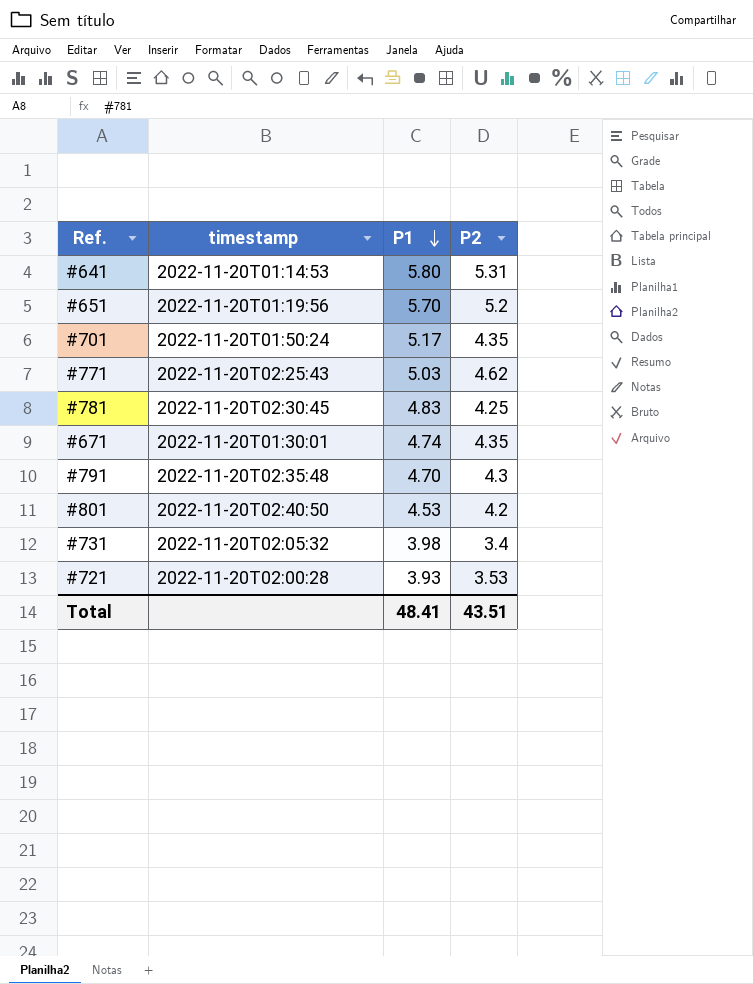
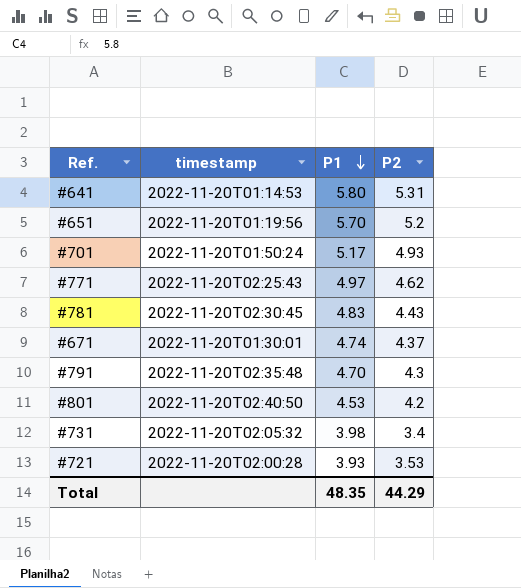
#701 | P2: 4.35 -> 4.93
#771 | P1: 5.03 -> 4.97
#781 | P2: 4.25 -> 4.43
#671 | P2: 4.35 -> 4.37
Total | P1: 48.41 -> 48.35
Total | P2: 43.51 -> 44.29

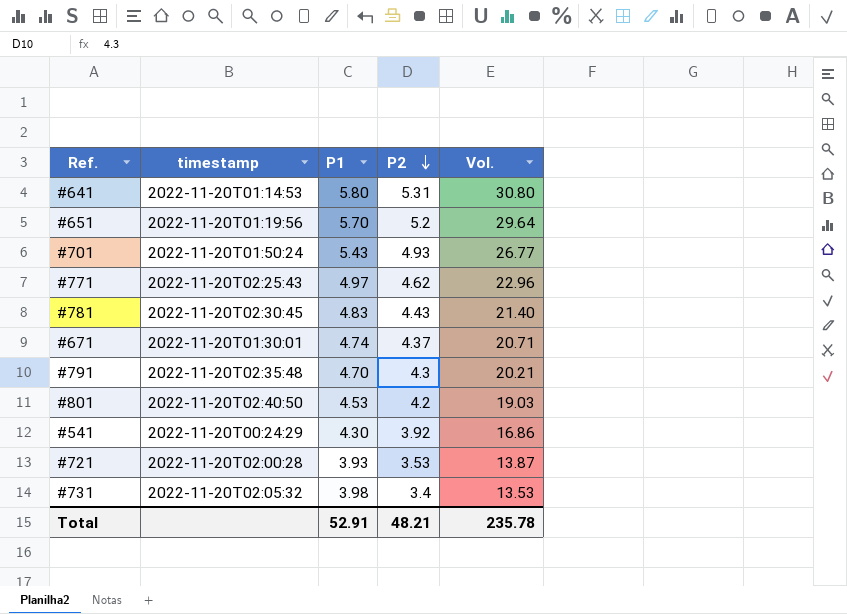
row order: P1 descending -> P2 descending
column Vol. | formula: none -> [P1] * [P2]
#701 | P1: 5.17 -> 5.43
row #541: none -> 2022-11-20T00:24:29 | 4.30 | 3.92 | 16.86
Total | P1: 48.35 -> 52.91
Total | P2: 44.29 -> 48.21

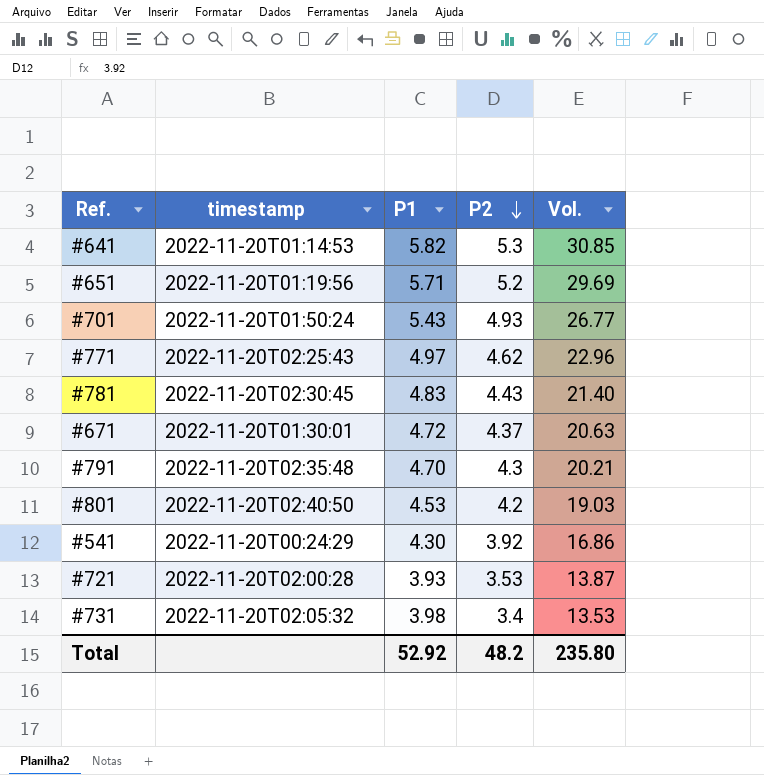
#641 | P1: 5.80 -> 5.82
#641 | P2: 5.31 -> 5.3
#641 | Vol.: 30.80 -> 30.85
#651 | P1: 5.70 -> 5.71
#651 | Vol.: 29.64 -> 29.69
#671 | P1: 4.74 -> 4.72
#671 | Vol.: 20.71 -> 20.63
Total | P1: 52.91 -> 52.92
Total | P2: 48.21 -> 48.2
Total | Vol.: 235.78 -> 235.80

